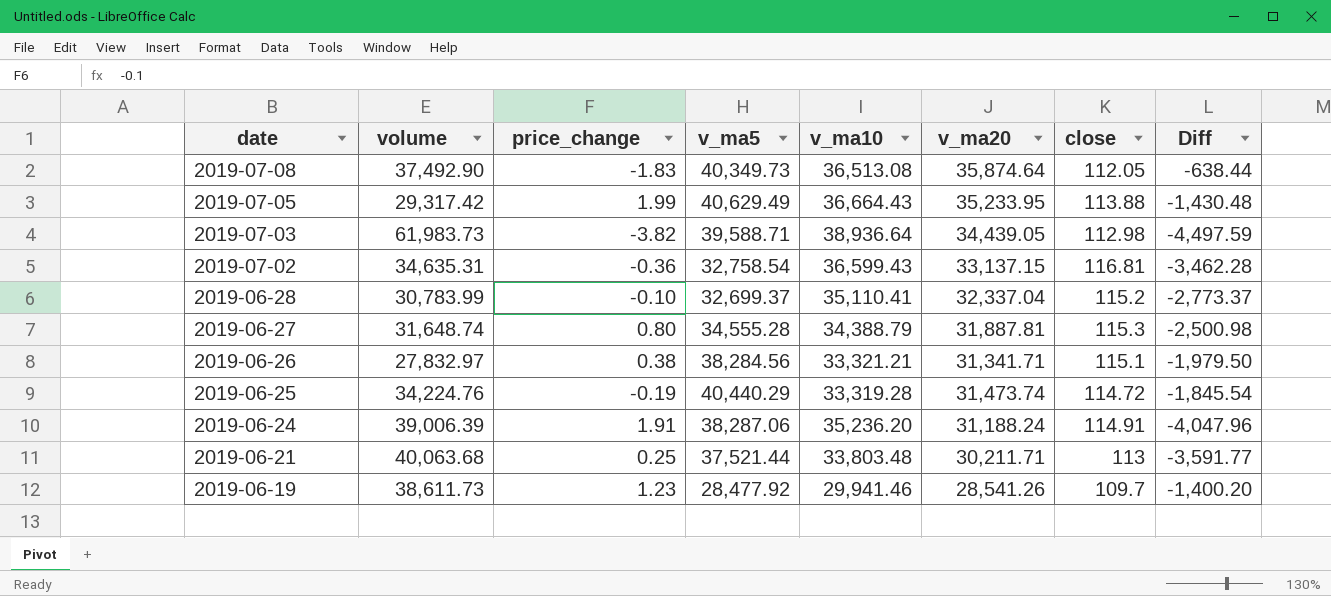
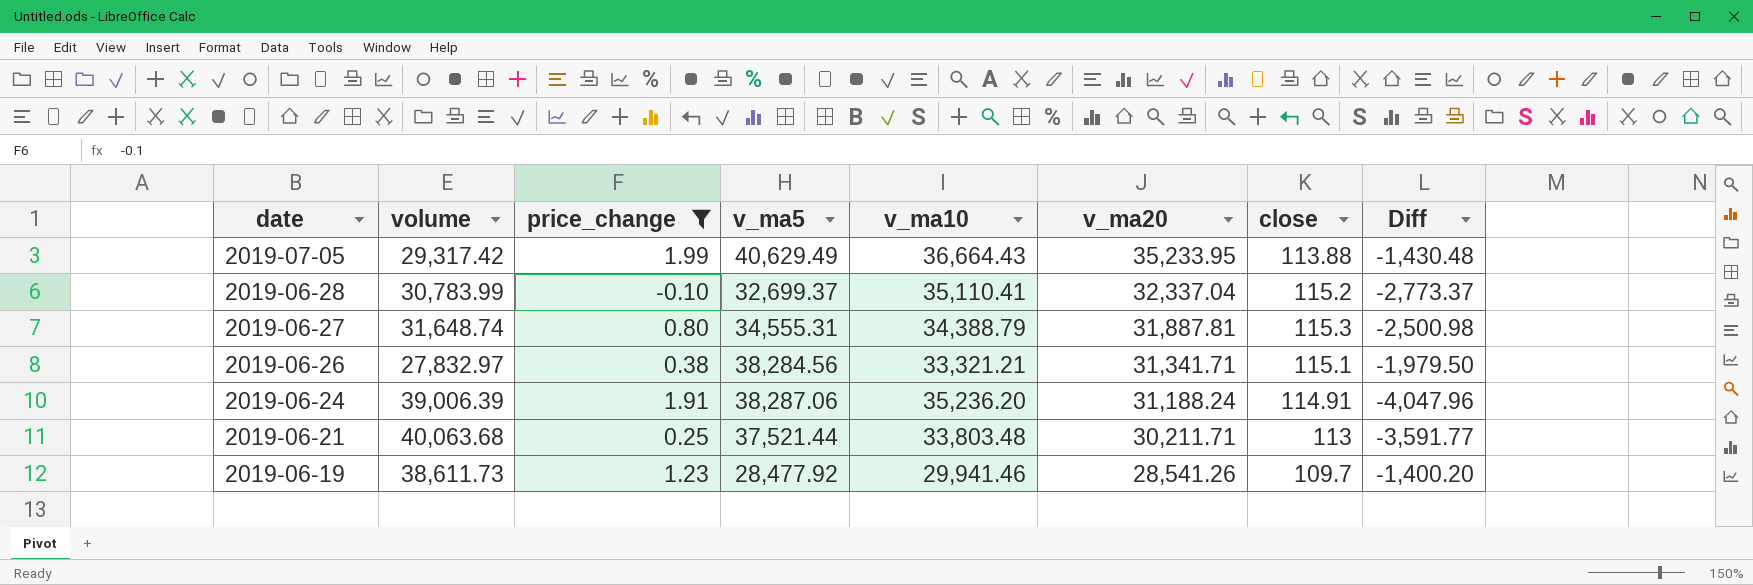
filter: none -> price_change >= -0.10
2019-06-27 | v_ma5: 34,555.28 -> 34,555.31

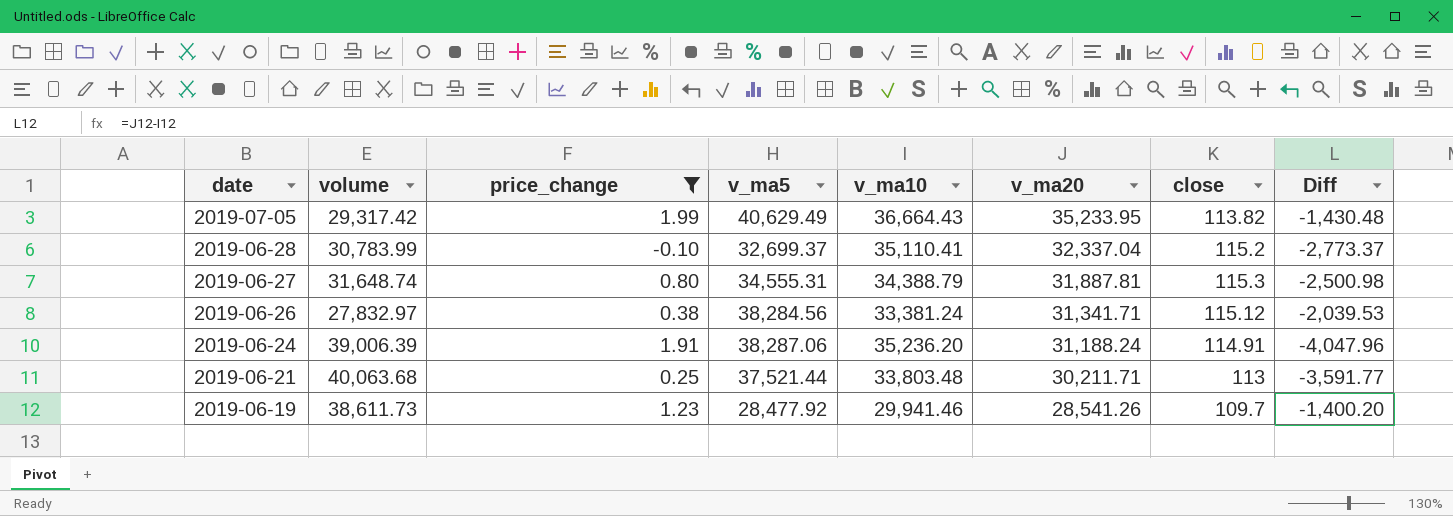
2019-07-05 | close: 113.88 -> 113.82
2019-06-26 | v_ma10: 33,321.21 -> 33,381.24
2019-06-26 | close: 115.1 -> 115.12
2019-06-26 | Diff: -1,979.50 -> -2,039.53

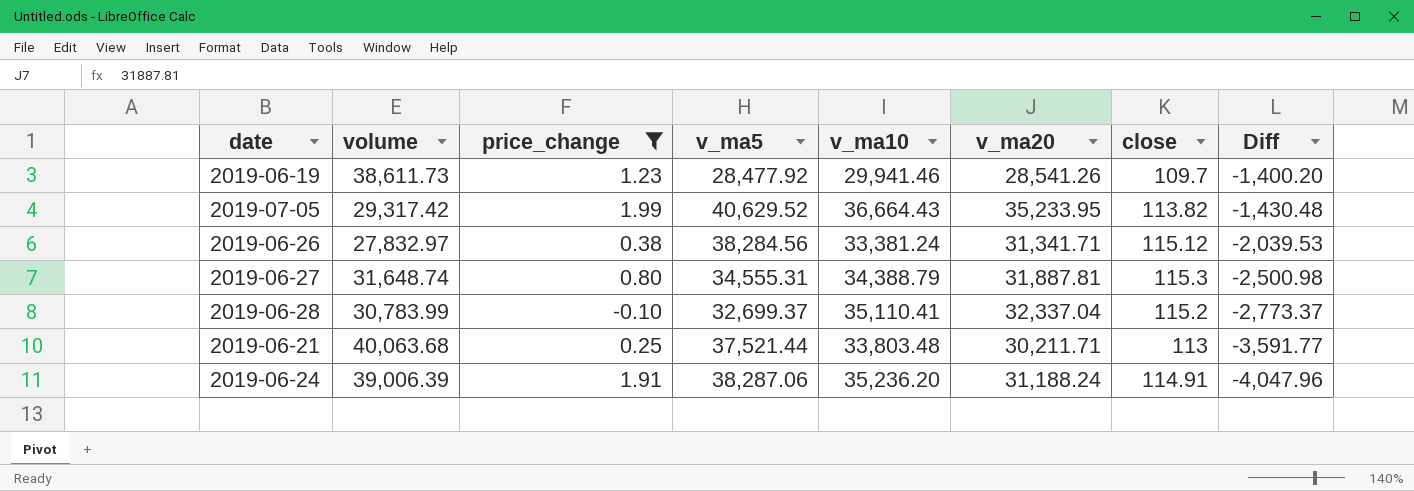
row order: date descending -> Diff descending
2019-07-05 | v_ma5: 40,629.49 -> 40,629.52

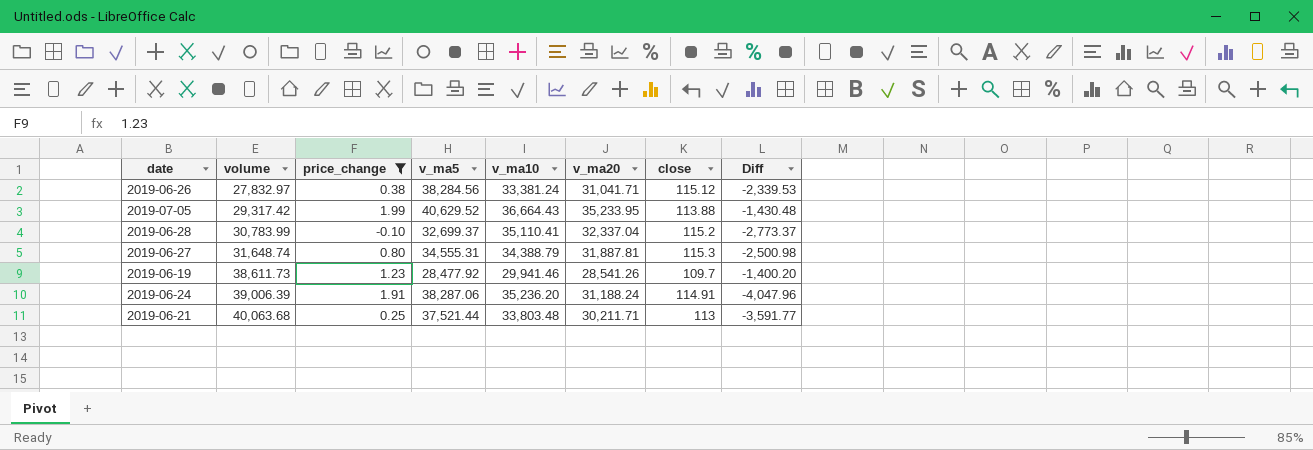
row order: Diff descending -> volume ascending
2019-06-26 | v_ma20: 31,341.71 -> 31,041.71
2019-06-26 | Diff: -2,039.53 -> -2,339.53
2019-07-05 | close: 113.82 -> 113.88

